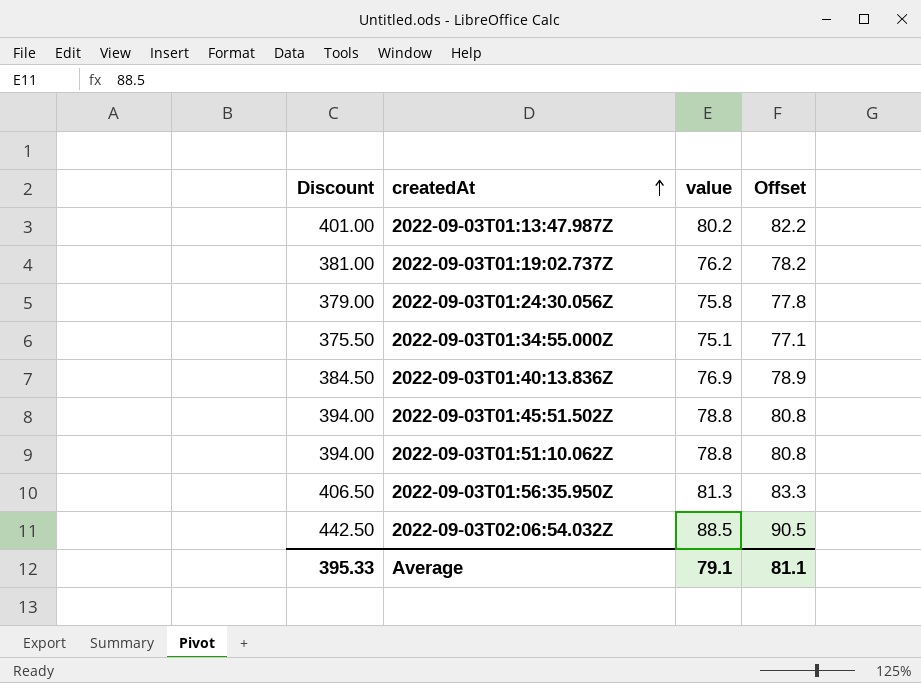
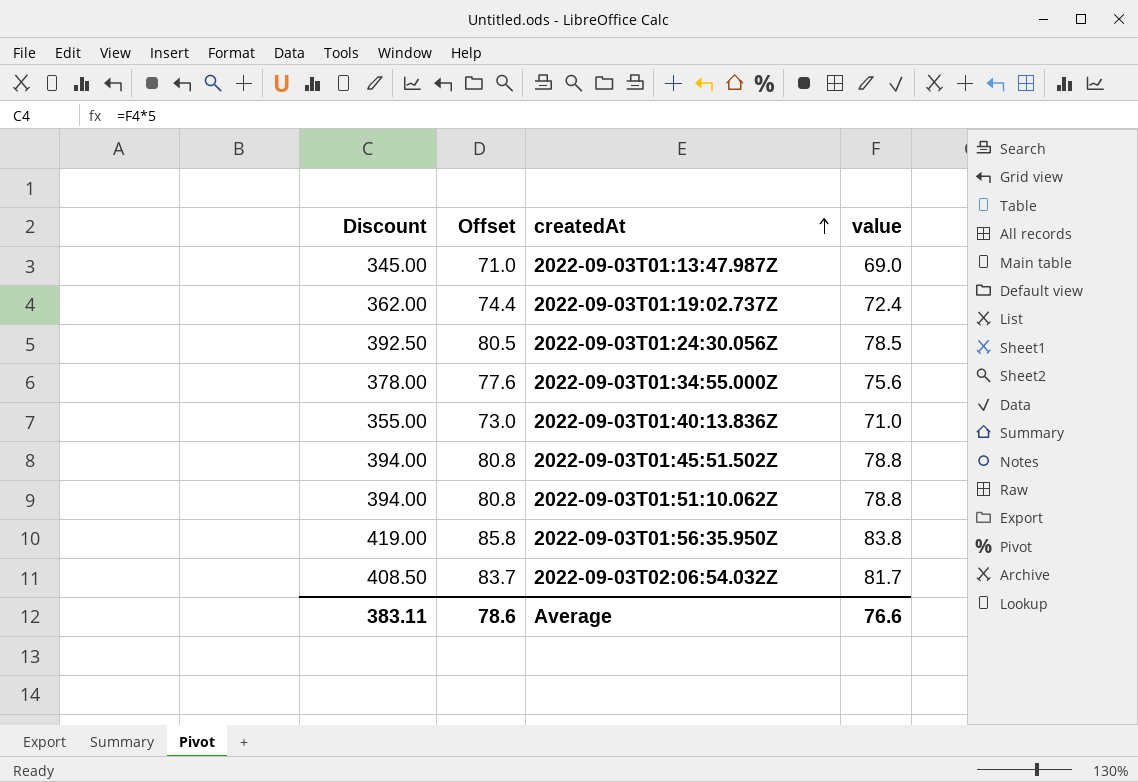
column Offset | position: 4 -> 2
2022-09-03T01:13:47.987Z | Discount: 401.00 -> 345.00
2022-09-03T01:13:47.987Z | Offset: 82.2 -> 71.0
2022-09-03T01:13:47.987Z | value: 80.2 -> 69.0
2022-09-03T01:19:02.737Z | Discount: 381.00 -> 362.00
2022-09-03T01:19:02.737Z | Offset: 78.2 -> 74.4
2022-09-03T01:19:02.737Z | value: 76.2 -> 72.4
2022-09-03T01:24:30.056Z | Discount: 379.00 -> 392.50
2022-09-03T01:24:30.056Z | Offset: 77.8 -> 80.5
2022-09-03T01:24:30.056Z | value: 75.8 -> 78.5
2022-09-03T01:34:55.000Z | Discount: 375.50 -> 378.00
2022-09-03T01:34:55.000Z | Offset: 77.1 -> 77.6
2022-09-03T01:34:55.000Z | value: 75.1 -> 75.6
2022-09-03T01:40:13.836Z | Discount: 384.50 -> 355.00
2022-09-03T01:40:13.836Z | Offset: 78.9 -> 73.0
2022-09-03T01:40:13.836Z | value: 76.9 -> 71.0
2022-09-03T01:56:35.950Z | Discount: 406.50 -> 419.00
2022-09-03T01:56:35.950Z | Offset: 83.3 -> 85.8
2022-09-03T01:56:35.950Z | value: 81.3 -> 83.8
2022-09-03T02:06:54.032Z | Discount: 442.50 -> 408.50
2022-09-03T02:06:54.032Z | Offset: 90.5 -> 83.7
2022-09-03T02:06:54.032Z | value: 88.5 -> 81.7
Average | Discount: 395.33 -> 383.11
Average | Offset: 81.1 -> 78.6
Average | value: 79.1 -> 76.6

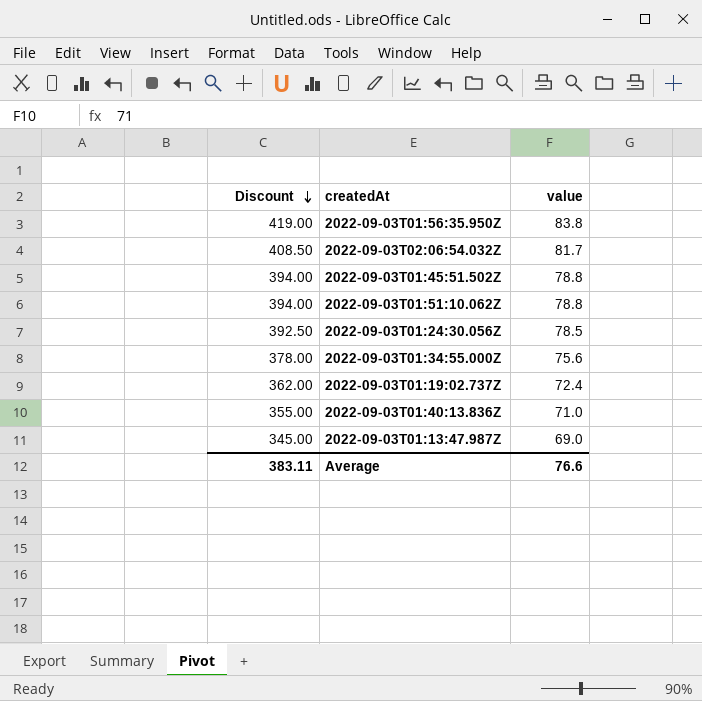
row order: createdAt ascending -> Discount descending
column Offset | formula: [value] + 2 -> none

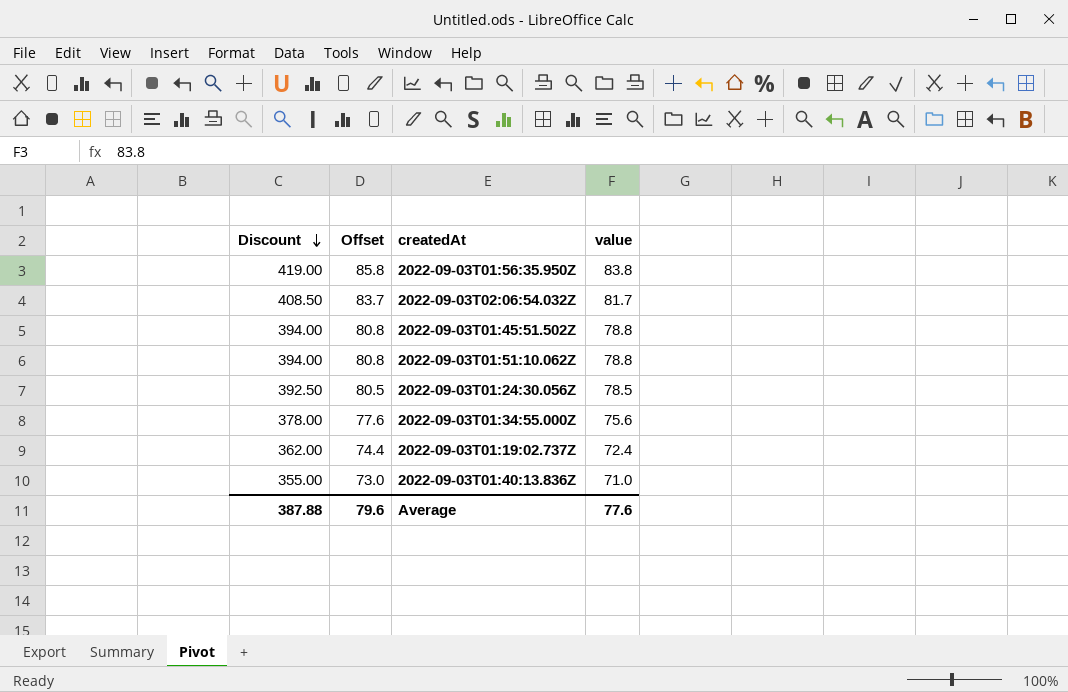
column Offset | formula: none -> [value] + 2
row 2022-09-03T01:13:47.987Z: 345.00 | 69.0 -> none
Average | Discount: 383.11 -> 387.88
Average | value: 76.6 -> 77.6

